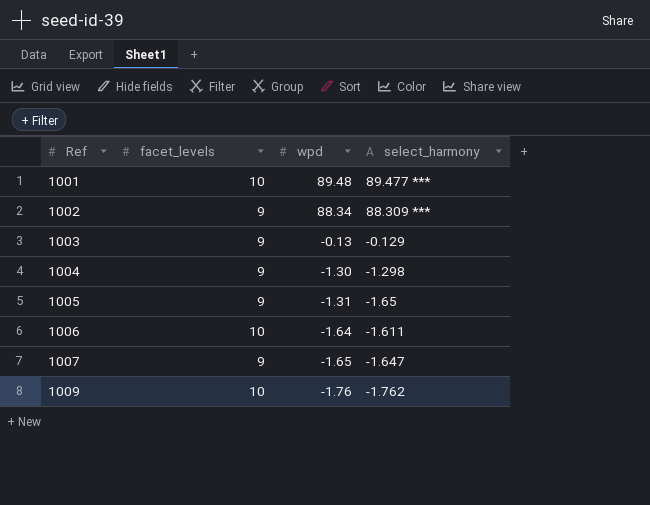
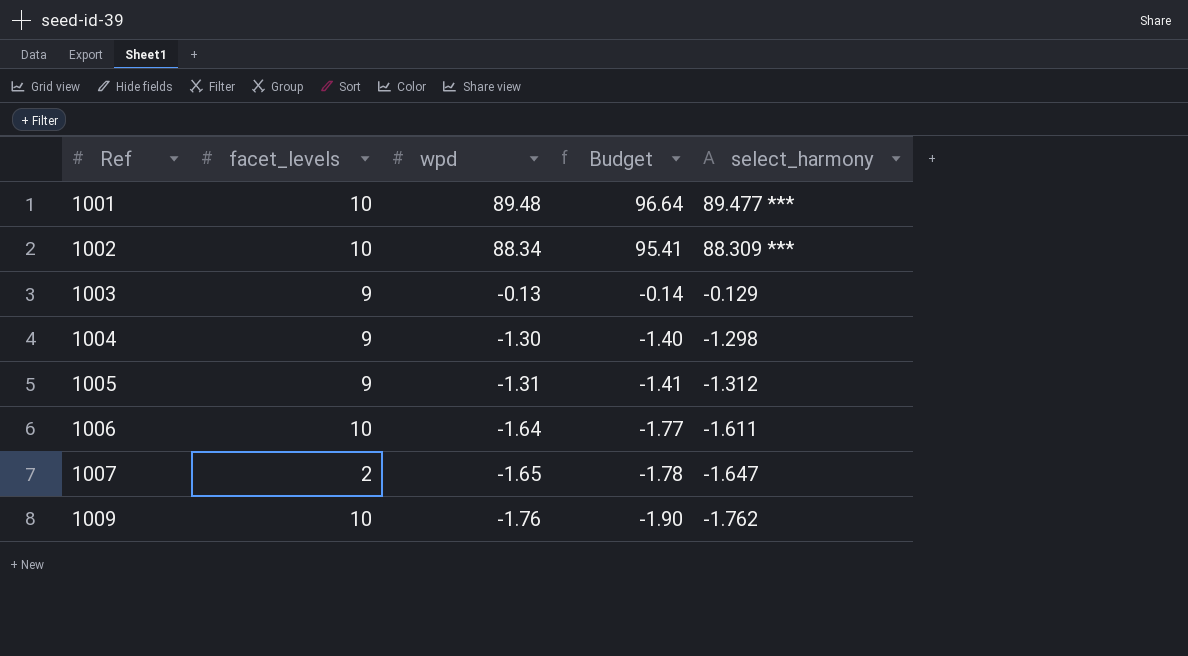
column Budget | formula: none -> [wpd] * 1.08
1002 | facet_levels: 9 -> 10
1005 | select_harmony: -1.65 -> -1.312
1007 | facet_levels: 9 -> 2

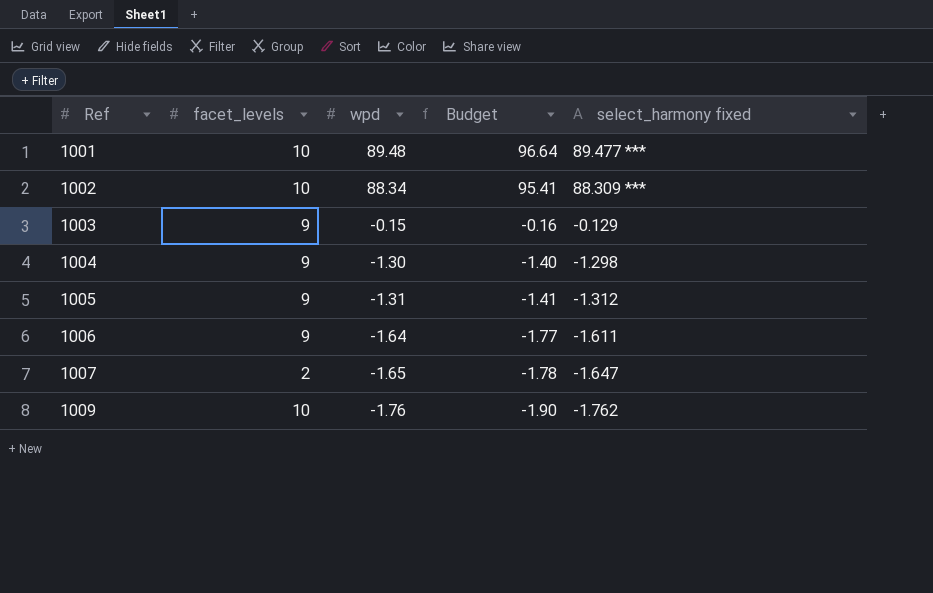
column name: select_harmony -> select_harmony fixed
1003 | wpd: -0.13 -> -0.15
1003 | Budget: -0.14 -> -0.16
1006 | facet_levels: 10 -> 9

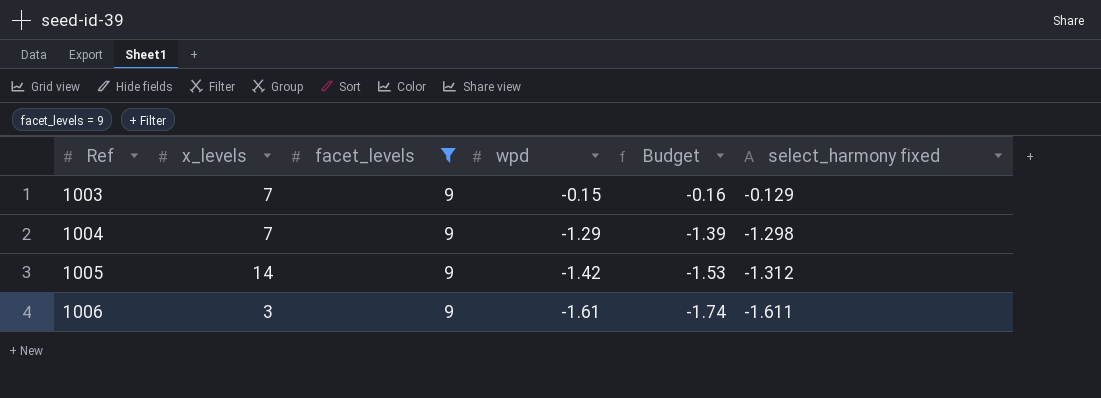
filter: none -> facet_levels = 9
column x_levels | position: none -> 2
1004 | wpd: -1.30 -> -1.29
1004 | Budget: -1.40 -> -1.39
1005 | wpd: -1.31 -> -1.42
1005 | Budget: -1.41 -> -1.53
1006 | wpd: -1.64 -> -1.61
1006 | Budget: -1.77 -> -1.74

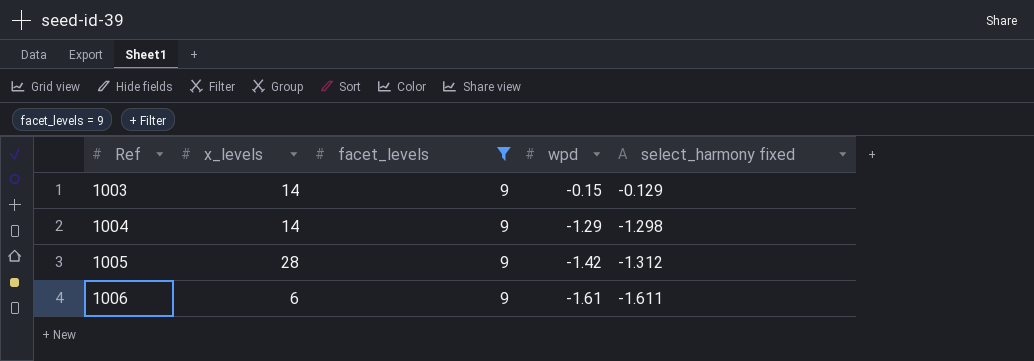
column Budget | formula: [wpd] * 1.08 -> none
1003 | x_levels: 7 -> 14
1004 | x_levels: 7 -> 14
1005 | x_levels: 14 -> 28
1006 | x_levels: 3 -> 6

